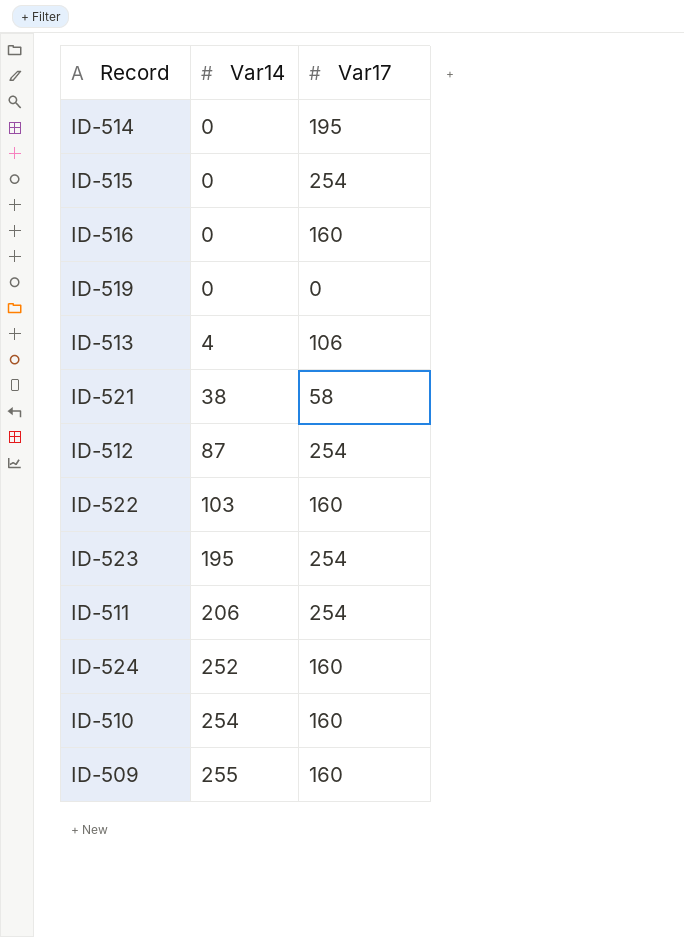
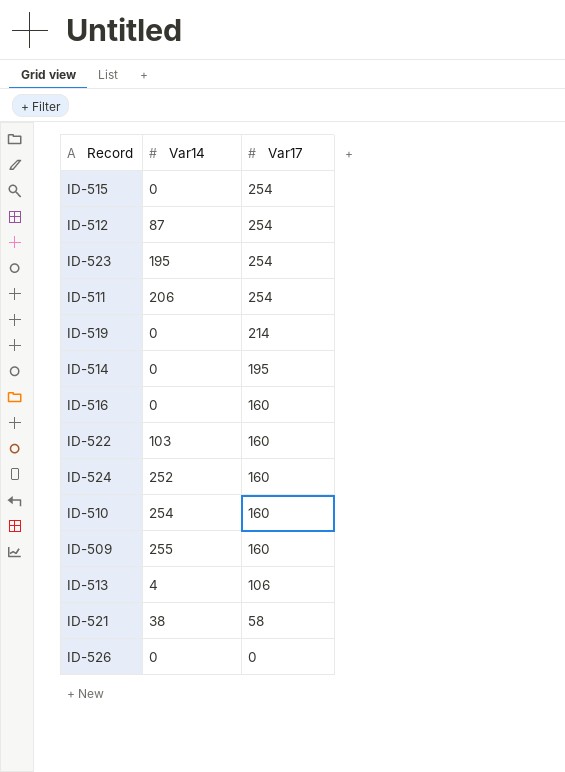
row order: Var14 ascending -> Var17 descending
ID-519 | Var17: 0 -> 214
row ID-526: none -> 0 | 0

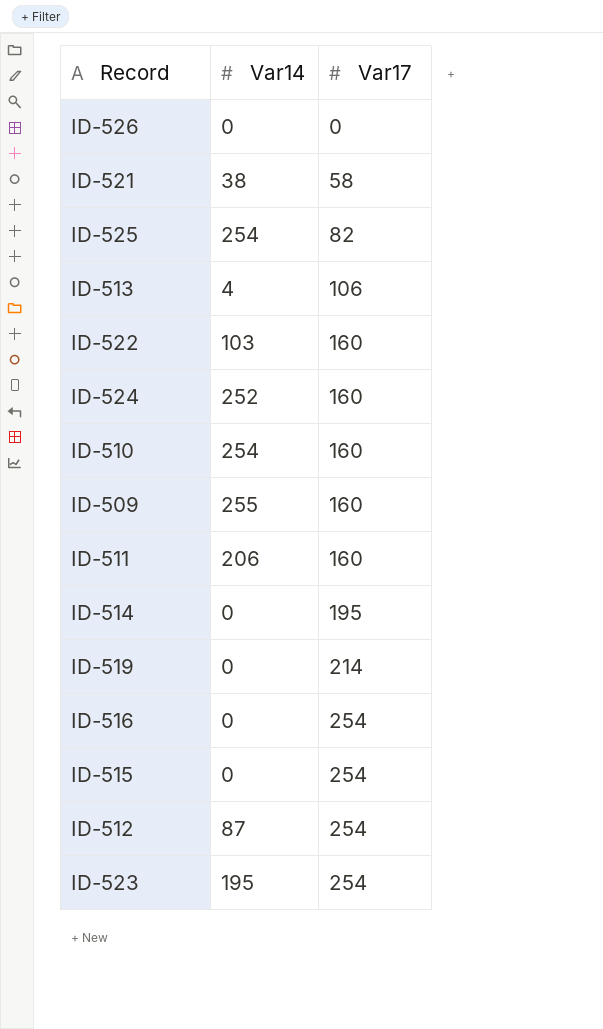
row order: Var17 descending -> Var17 ascending
row ID-525: none -> 254 | 82
ID-511 | Var17: 254 -> 160
ID-516 | Var17: 160 -> 254

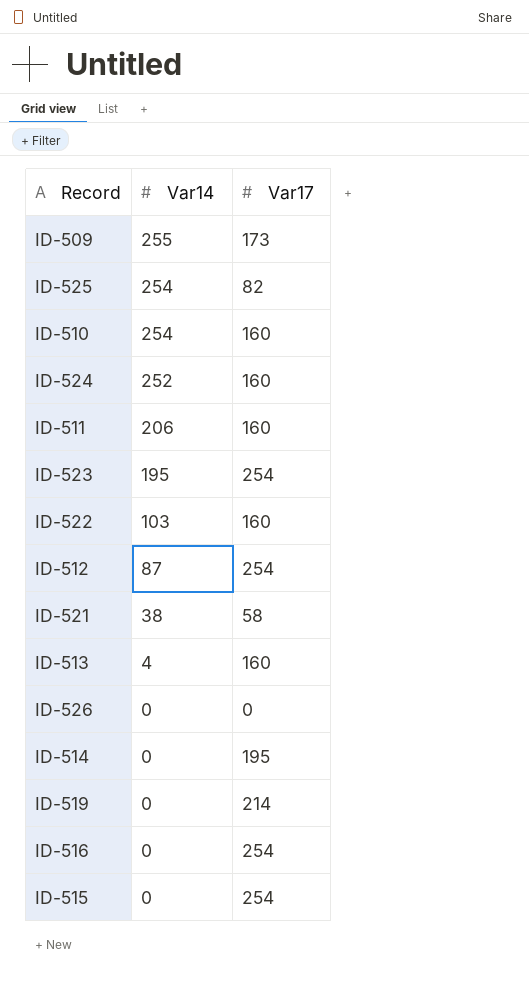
row order: Var17 ascending -> Var14 descending
ID-509 | Var17: 160 -> 173
ID-513 | Var17: 106 -> 160

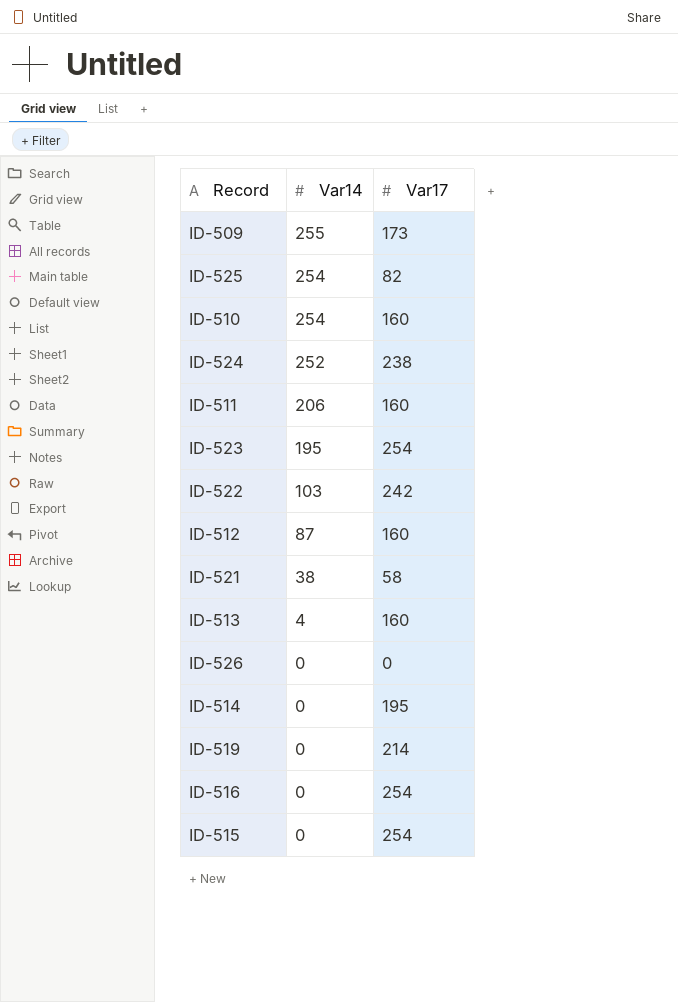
ID-524 | Var17: 160 -> 238
ID-522 | Var17: 160 -> 242
ID-512 | Var17: 254 -> 160

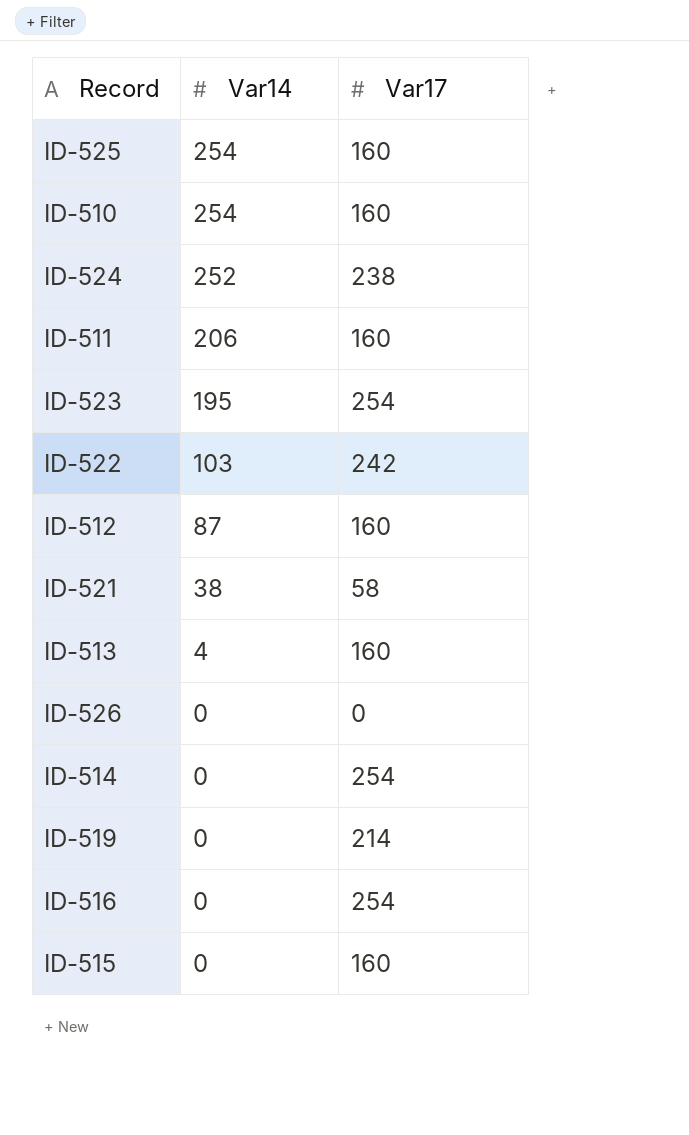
row ID-509: 255 | 173 -> none
ID-525 | Var17: 82 -> 160
ID-514 | Var17: 195 -> 254
ID-515 | Var17: 254 -> 160

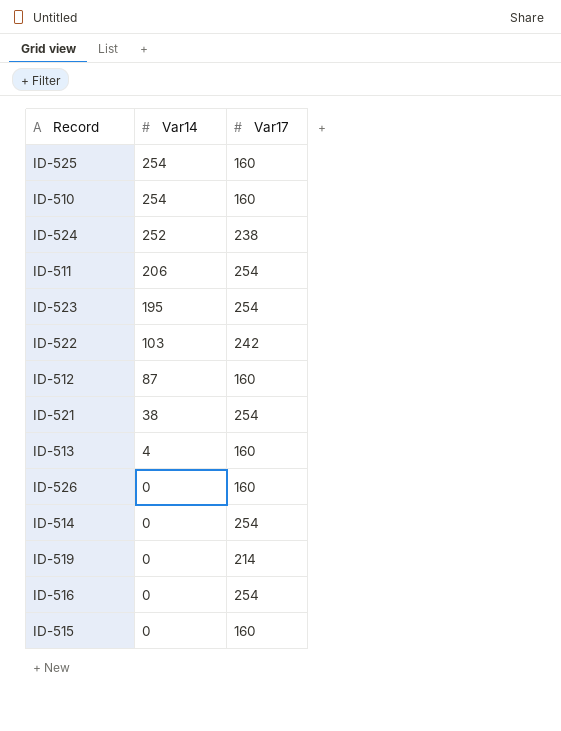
ID-511 | Var17: 160 -> 254
ID-521 | Var17: 58 -> 254
ID-526 | Var17: 0 -> 160

